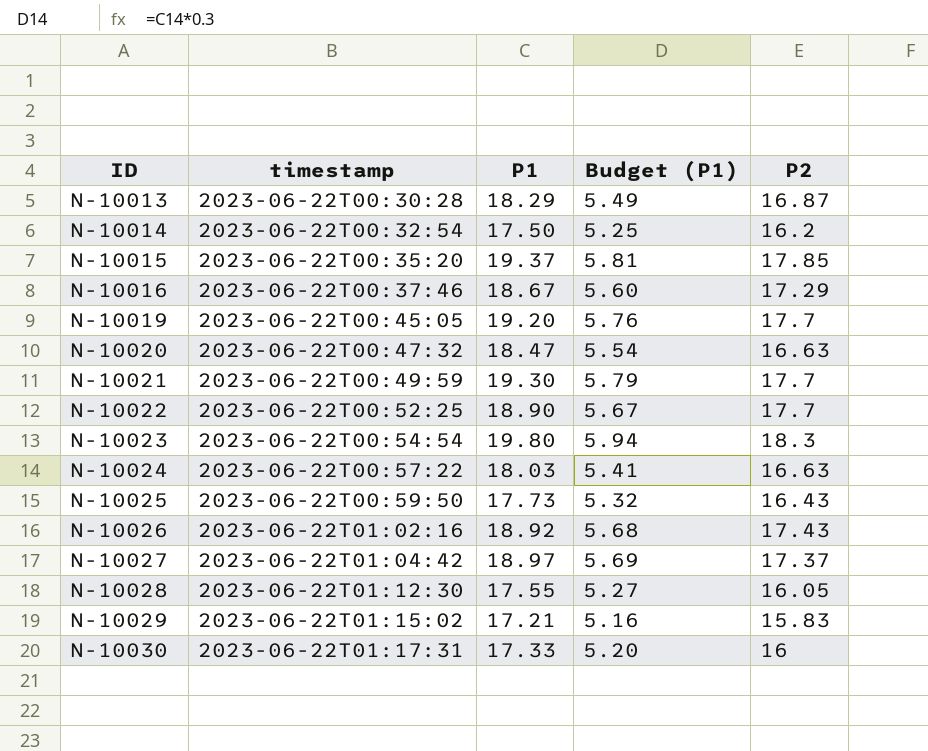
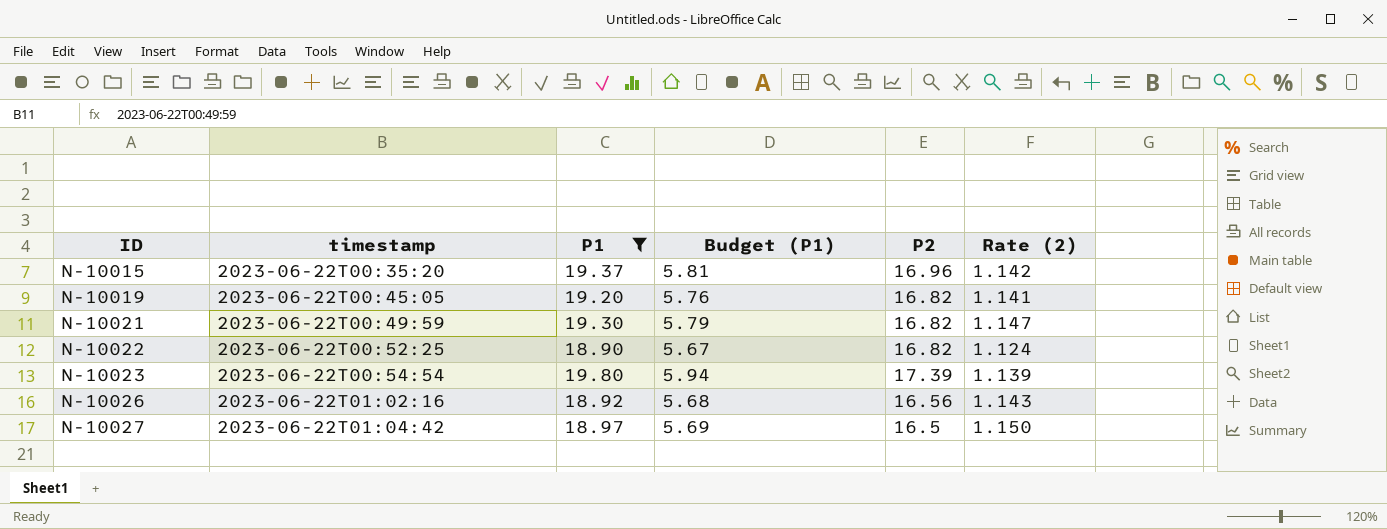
filter: none -> P1 >= 18.90
column Rate (2) | formula: none -> [P1] / [P2]
N-10015 | P2: 17.85 -> 16.96
N-10019 | P2: 17.7 -> 16.82
N-10021 | P2: 17.7 -> 16.82
N-10022 | P2: 17.7 -> 16.82
N-10023 | P2: 18.3 -> 17.39
N-10026 | P2: 17.43 -> 16.56
N-10027 | P2: 17.37 -> 16.5

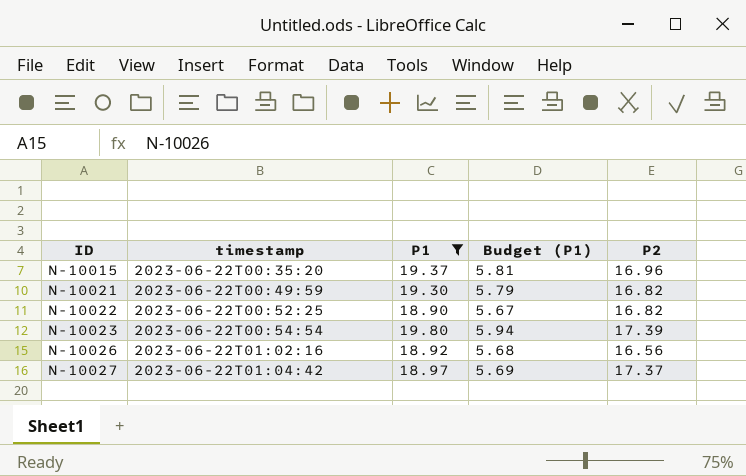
column Rate (2) | formula: [P1] / [P2] -> none
row N-10019: 2023-06-22T00:45:05 | 19.20 | 5.76 | 16.82 | 1.141 -> none
N-10027 | P2: 16.5 -> 17.37

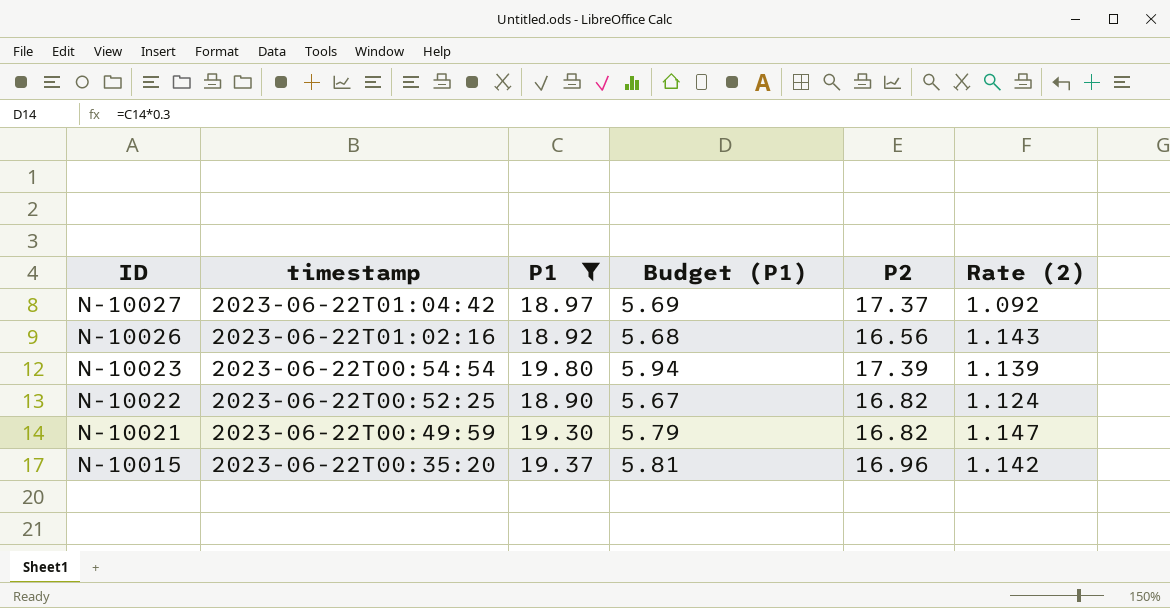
row order: ID ascending -> ID descending
column Rate (2) | formula: none -> [P1] / [P2]

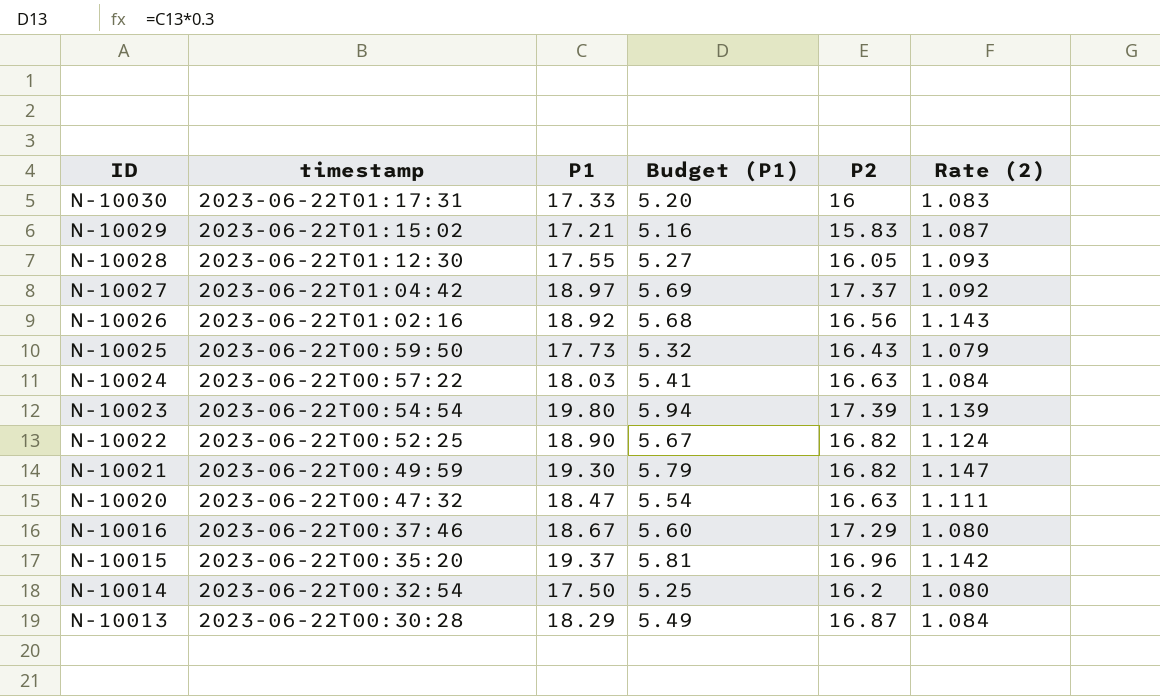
filter: P1 >= 18.90 -> none

